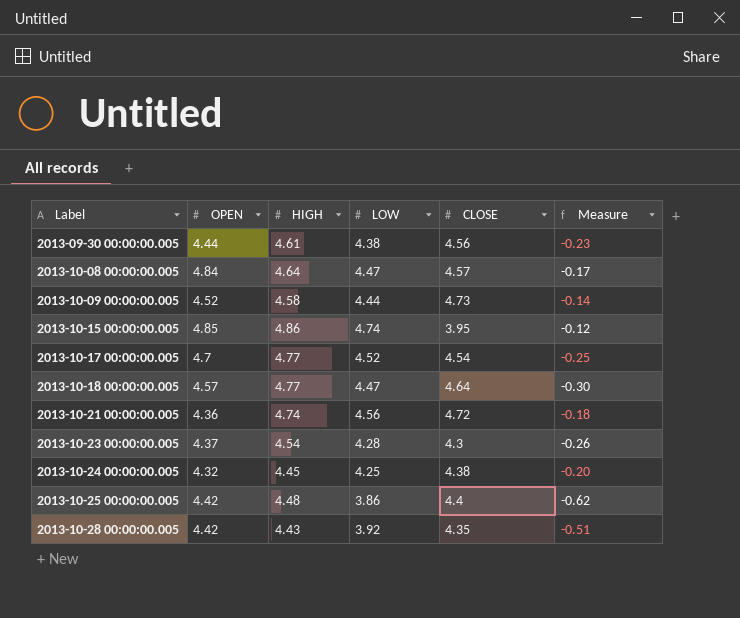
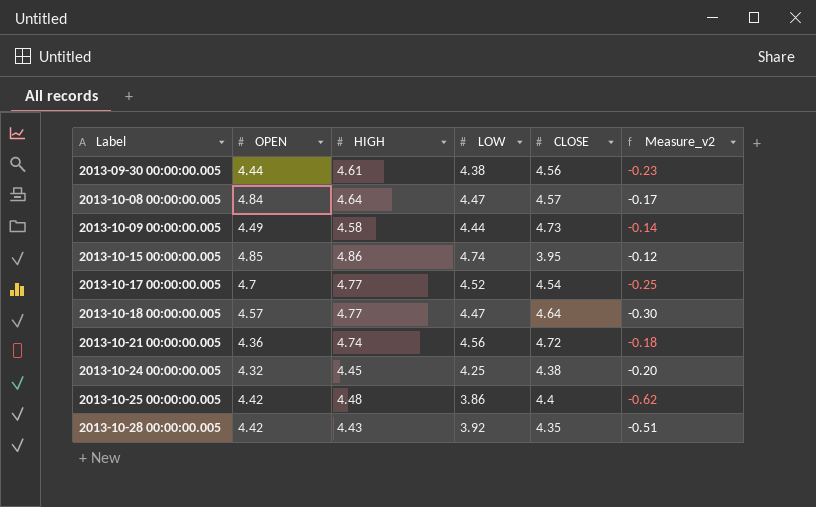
column name: Measure -> Measure_v2
row 2013-10-23 00:00:00.005: 4.37 | 4.54 | 4.28 | 4.3 | -0.26 -> none
2013-10-09 00:00:00.005 | OPEN: 4.52 -> 4.49

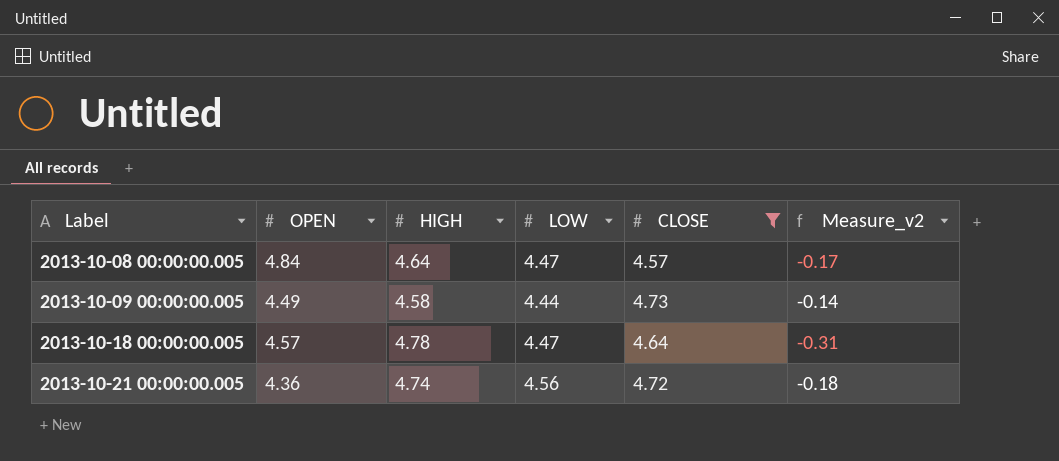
filter: none -> CLOSE >= 4.57
2013-10-18 00:00:00.005 | HIGH: 4.77 -> 4.78
2013-10-18 00:00:00.005 | Measure_v2: -0.30 -> -0.31

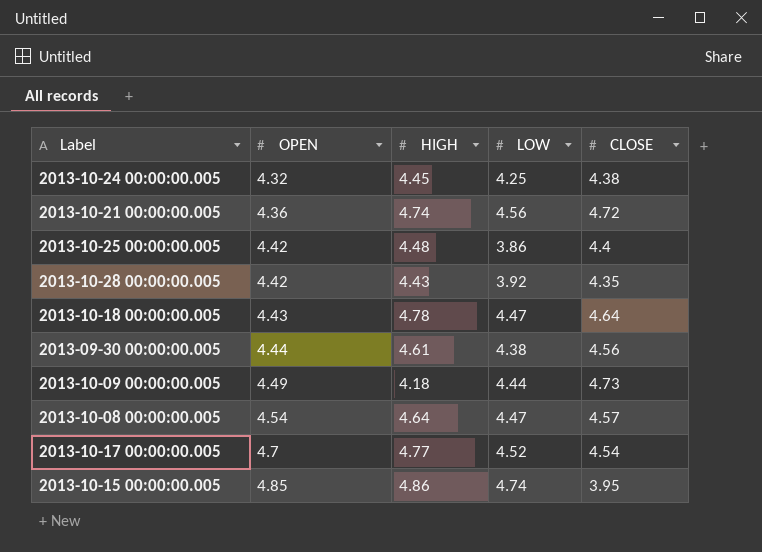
filter: CLOSE >= 4.57 -> none
row order: Label ascending -> OPEN ascending
column Measure_v2 | formula: [LOW] - [HIGH] -> none
2013-10-18 00:00:00.005 | OPEN: 4.57 -> 4.43
2013-10-09 00:00:00.005 | HIGH: 4.58 -> 4.18
2013-10-08 00:00:00.005 | OPEN: 4.84 -> 4.54

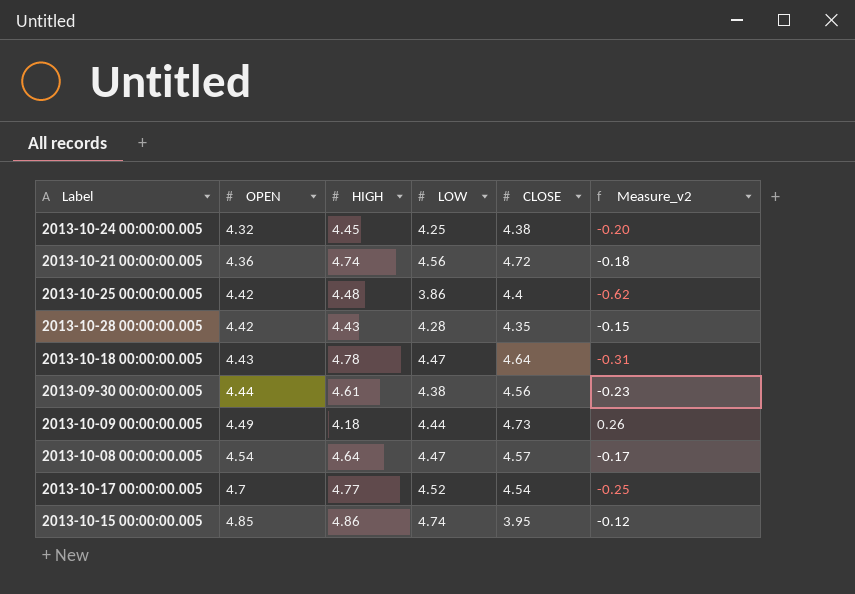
column Measure_v2 | formula: none -> [LOW] - [HIGH]
2013-10-28 00:00:00.005 | LOW: 3.92 -> 4.28

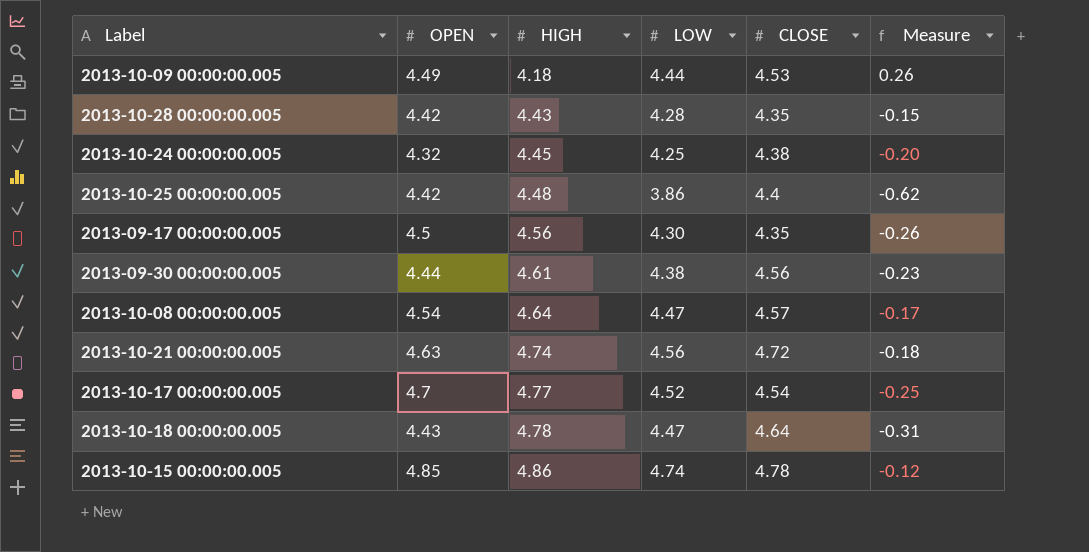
row order: OPEN ascending -> HIGH ascending
column name: Measure_v2 -> Measure
2013-10-09 00:00:00.005 | CLOSE: 4.73 -> 4.53
row 2013-09-17 00:00:00.005: none -> 4.5 | 4.56 | 4.30 | 4.35 | -0.26
2013-10-21 00:00:00.005 | OPEN: 4.36 -> 4.63
2013-10-15 00:00:00.005 | CLOSE: 3.95 -> 4.78

